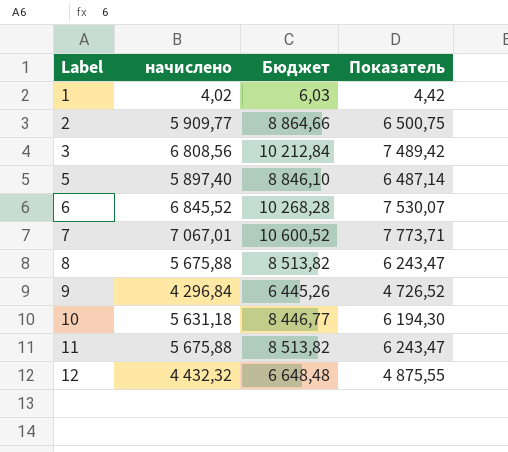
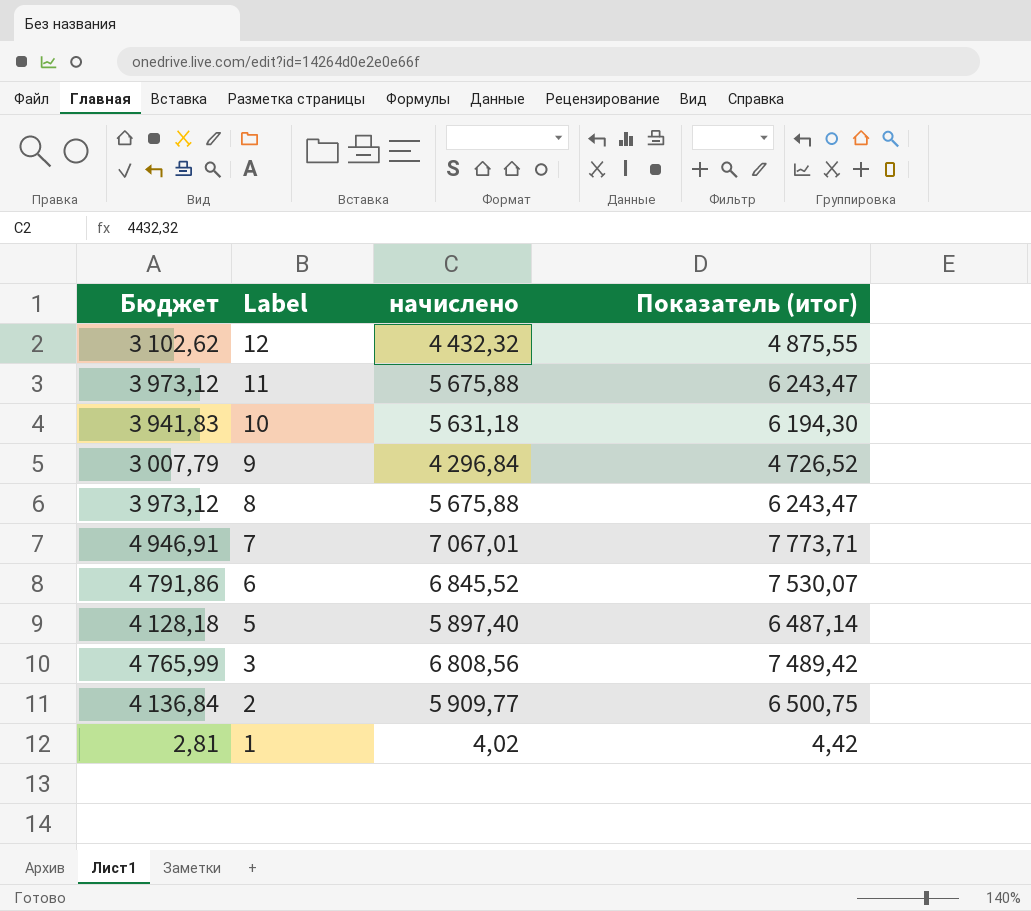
row order: Label ascending -> Label descending
column Бюджет | formula: [начислено] * 1,5 -> [начислено] * 0,7
column Бюджет | position: 3 -> 1
column name: Показатель -> Показатель (итог)

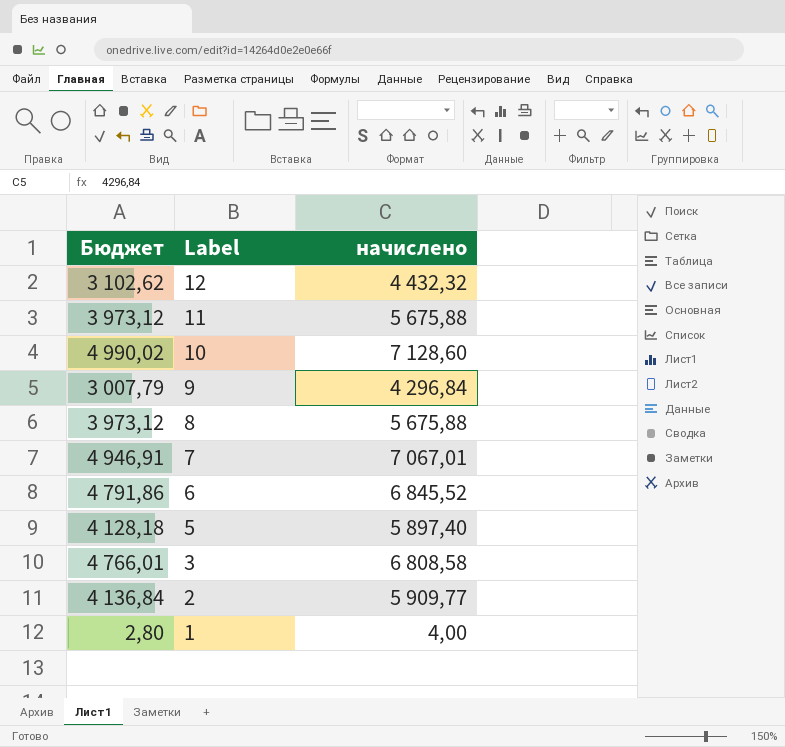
column Показатель (итог) | formula: [начислено] * 1,1 -> none
10 | Бюджет: 3 941,83 -> 4 990,02
10 | начислено: 5 631,18 -> 7 128,60
3 | Бюджет: 4 765,99 -> 4 766,01
3 | начислено: 6 808,56 -> 6 808,58
1 | Бюджет: 2,81 -> 2,80
1 | начислено: 4,02 -> 4,00

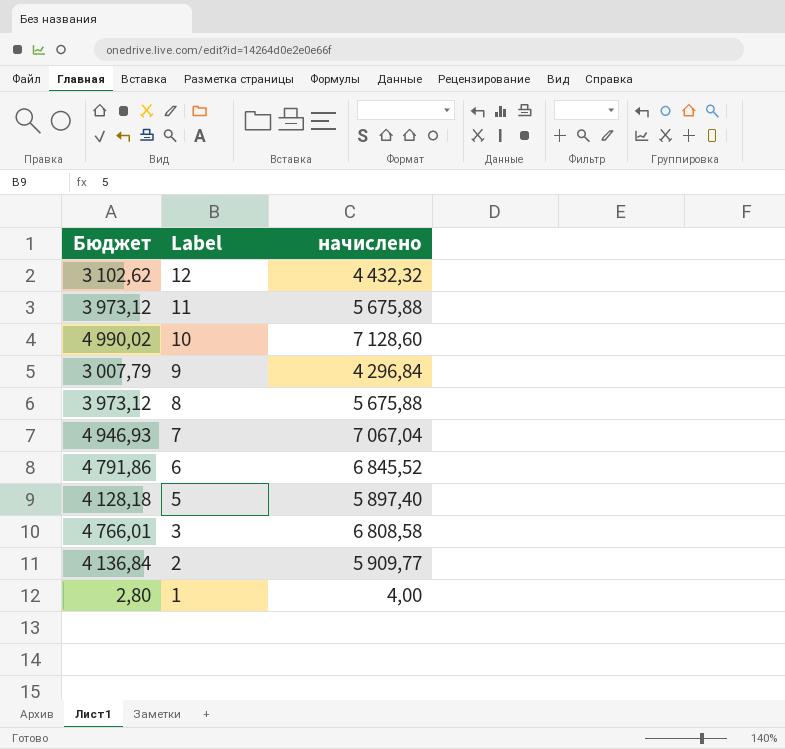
7 | Бюджет: 4 946,91 -> 4 946,93
7 | начислено: 7 067,01 -> 7 067,04

